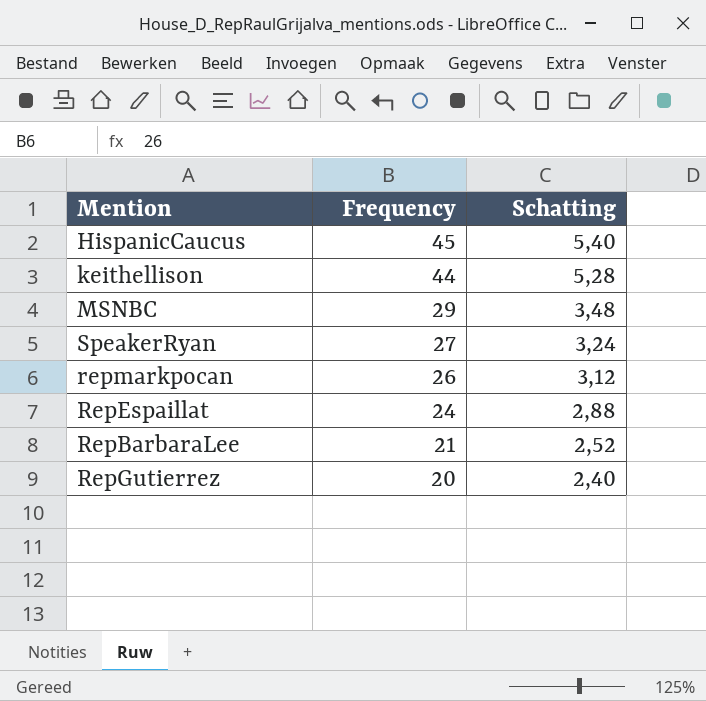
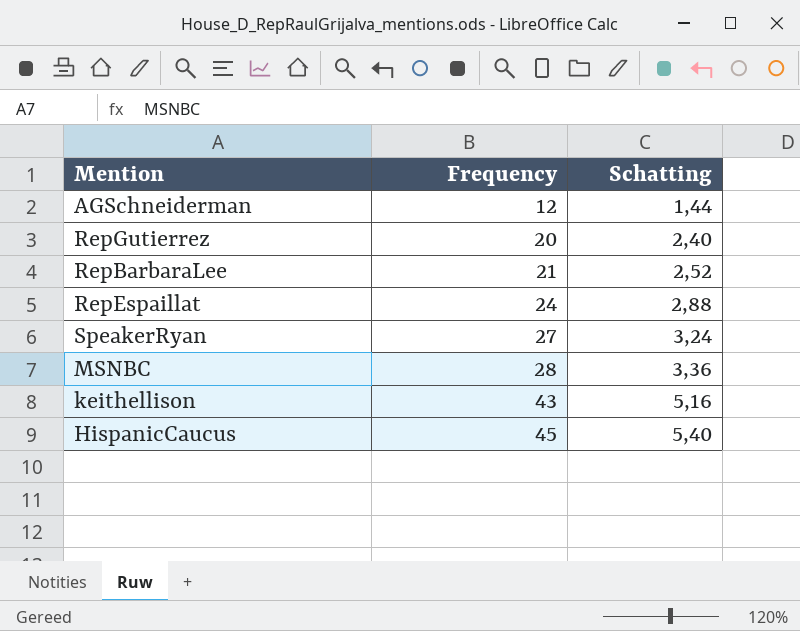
row order: Frequency descending -> Frequency ascending
row repmarkpocan: 26 | 3,12 -> none
row AGSchneiderman: none -> 12 | 1,44
MSNBC | Frequency: 29 -> 28
MSNBC | Schatting: 3,48 -> 3,36
keithellison | Frequency: 44 -> 43
keithellison | Schatting: 5,28 -> 5,16

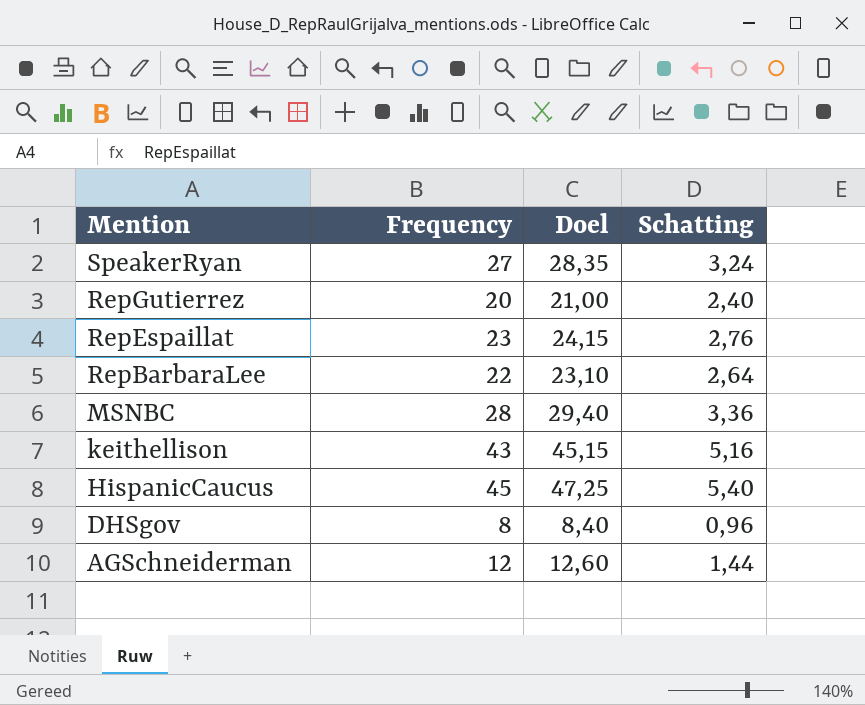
row order: Frequency ascending -> Mention descending
column Doel | formula: none -> [Frequency] * 1,05
RepEspaillat | Frequency: 24 -> 23
RepEspaillat | Schatting: 2,88 -> 2,76
RepBarbaraLee | Frequency: 21 -> 22
RepBarbaraLee | Schatting: 2,52 -> 2,64
row DHSgov: none -> 8 | 8,40 | 0,96

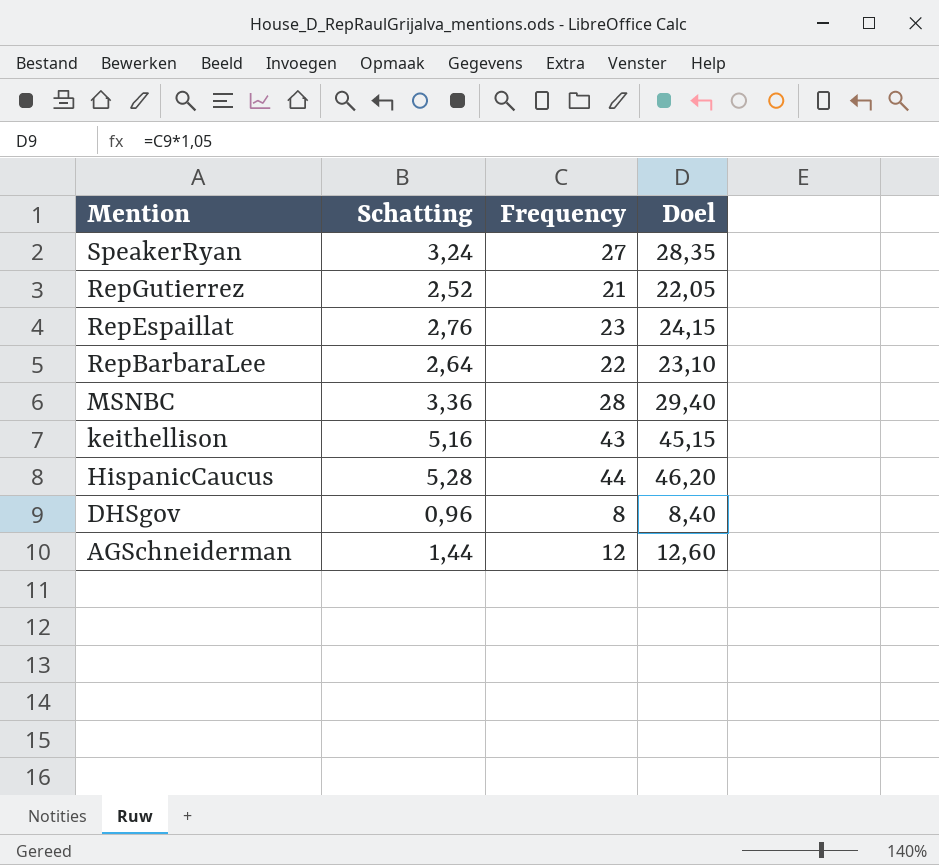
column Schatting | position: 4 -> 2
RepGutierrez | Schatting: 2,40 -> 2,52
RepGutierrez | Frequency: 20 -> 21
RepGutierrez | Doel: 21,00 -> 22,05
HispanicCaucus | Schatting: 5,40 -> 5,28
HispanicCaucus | Frequency: 45 -> 44
HispanicCaucus | Doel: 47,25 -> 46,20

